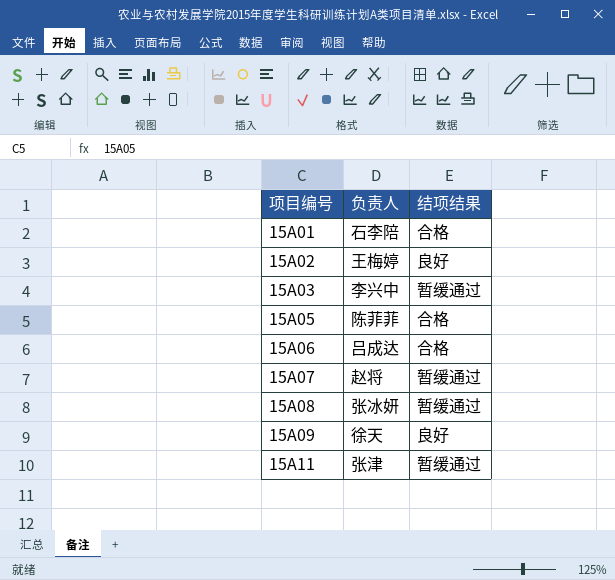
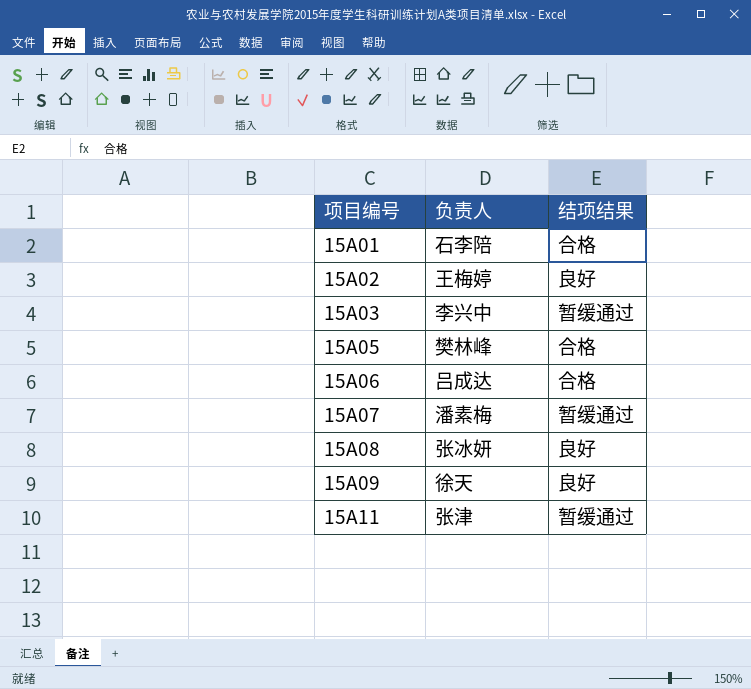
15A05 | 负责人: 陈菲菲 -> 樊林峰
15A07 | 负责人: 赵将 -> 潘素梅
15A08 | 结项结果: 暂缓通过 -> 良好

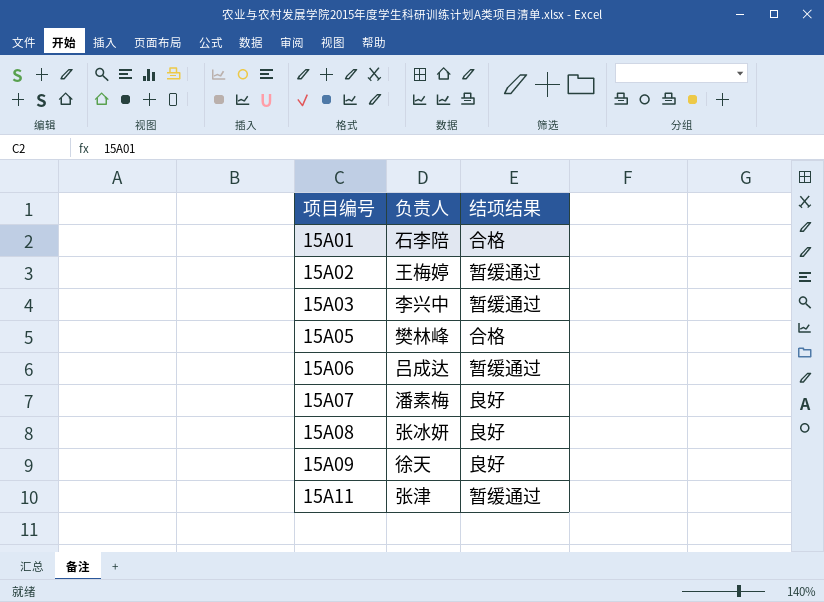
15A02 | 结项结果: 良好 -> 暂缓通过
15A06 | 结项结果: 合格 -> 暂缓通过
15A07 | 结项结果: 暂缓通过 -> 良好

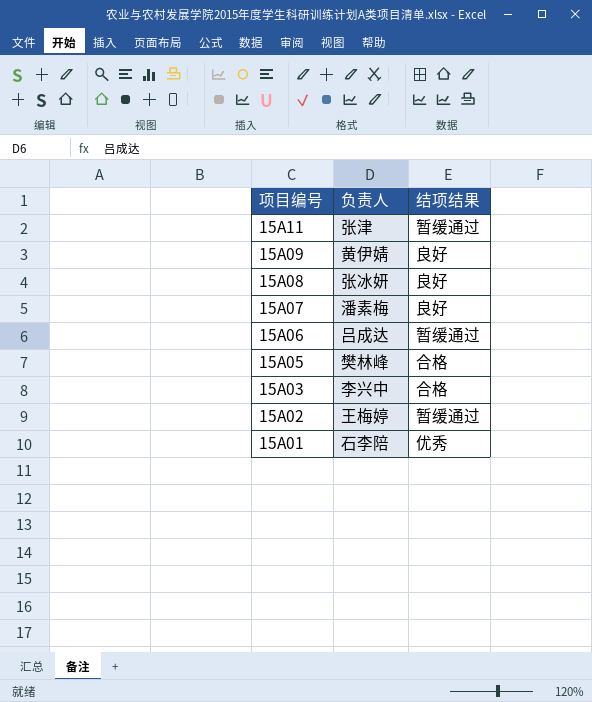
row order: 项目编号 ascending -> 项目编号 descending
15A09 | 负责人: 徐天 -> 黄伊婧
15A03 | 结项结果: 暂缓通过 -> 合格
15A01 | 结项结果: 合格 -> 优秀

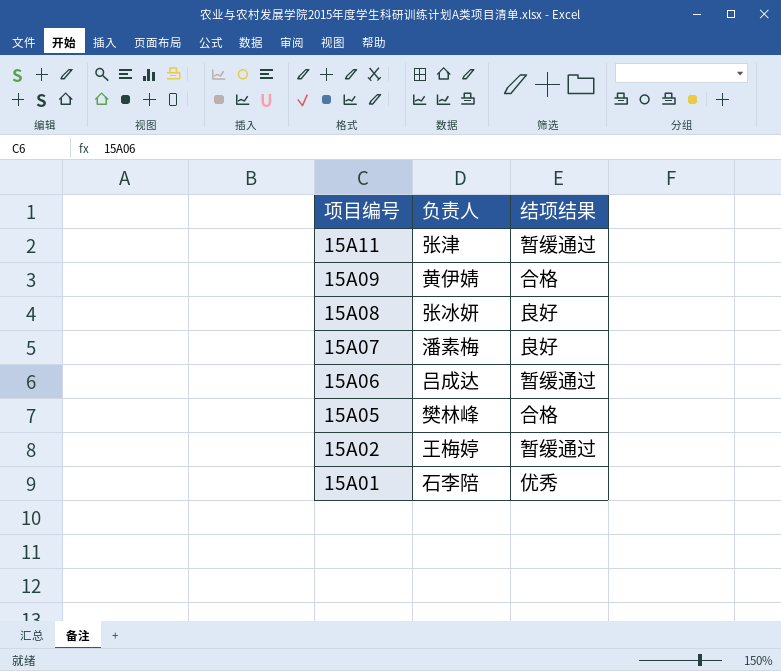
row 15A03: 李兴中 | 合格 -> none
15A09 | 结项结果: 良好 -> 合格

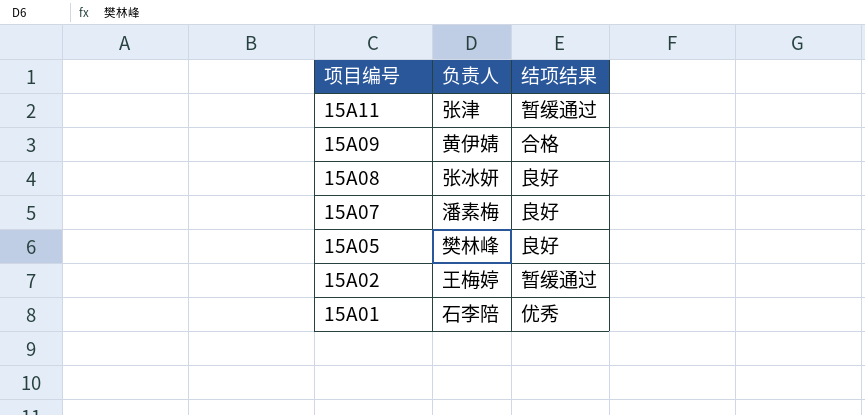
row 15A06: 吕成达 | 暂缓通过 -> none
15A05 | 结项结果: 合格 -> 良好

